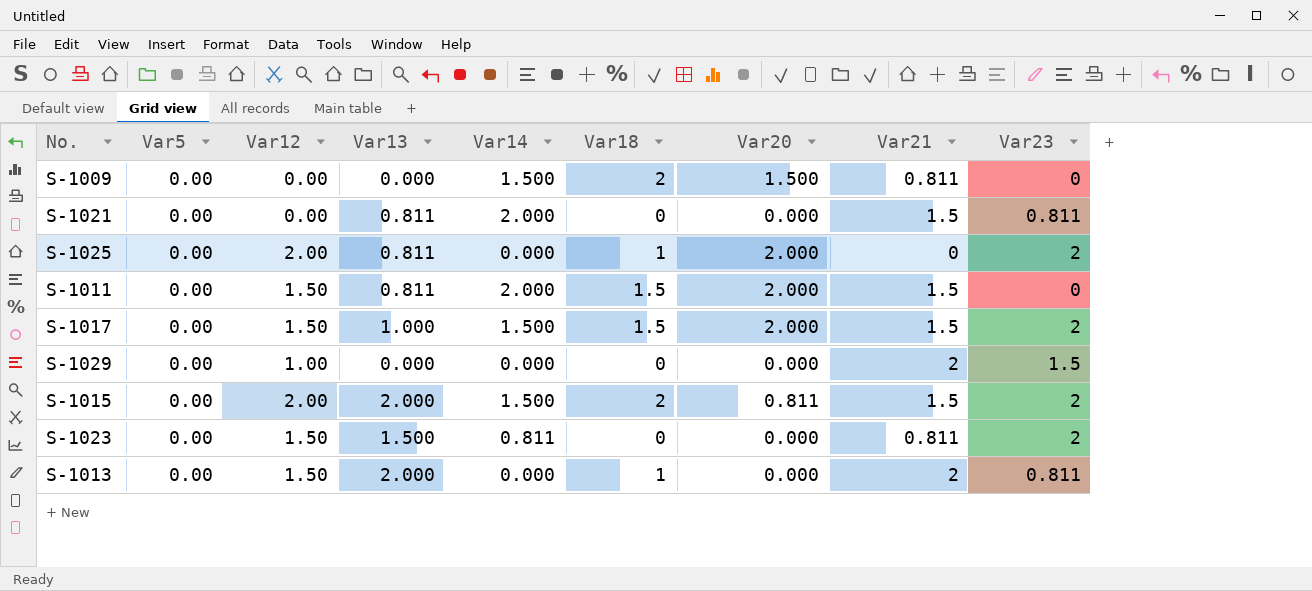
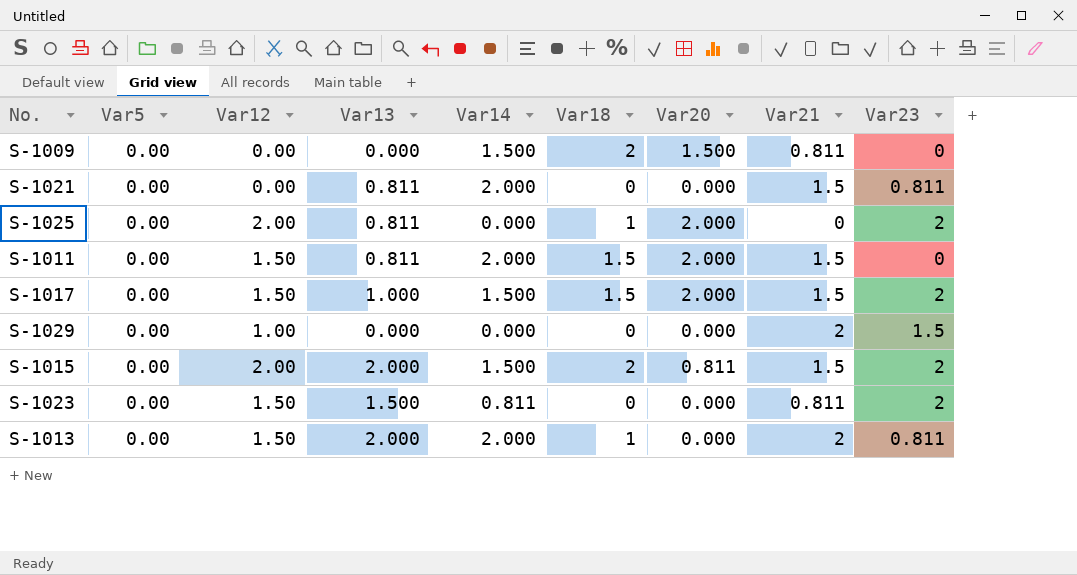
S-1013 | Var14: 0.000 -> 2.000

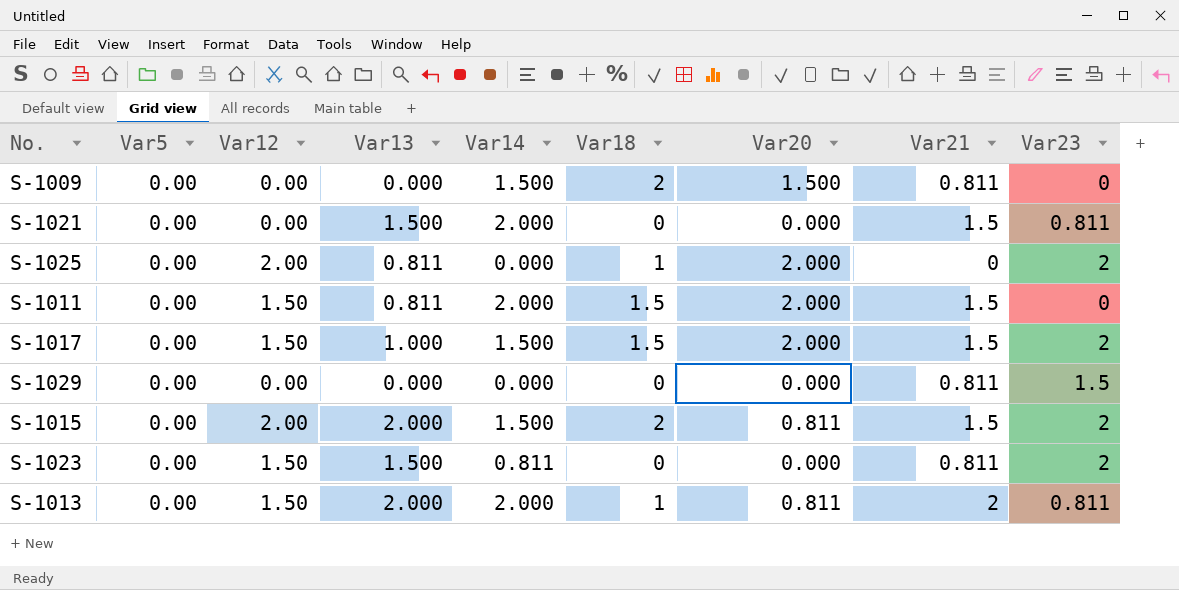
S-1021 | Var13: 0.811 -> 1.500
S-1029 | Var12: 1.00 -> 0.00
S-1029 | Var21: 2 -> 0.811
S-1013 | Var20: 0.000 -> 0.811

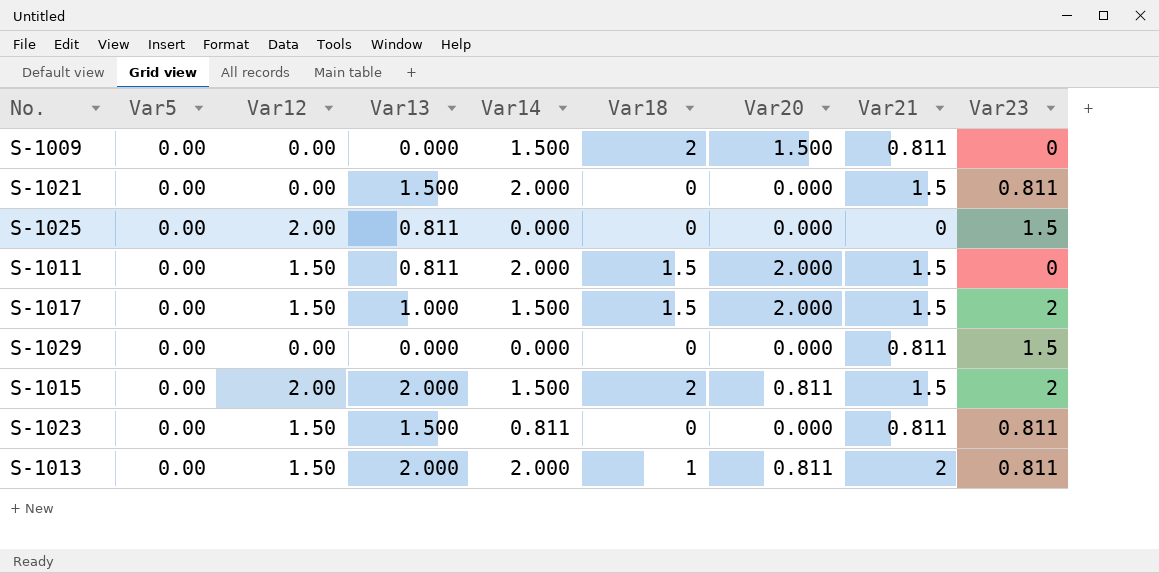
S-1025 | Var18: 1 -> 0
S-1025 | Var20: 2.000 -> 0.000
S-1025 | Var23: 2 -> 1.5
S-1023 | Var23: 2 -> 0.811

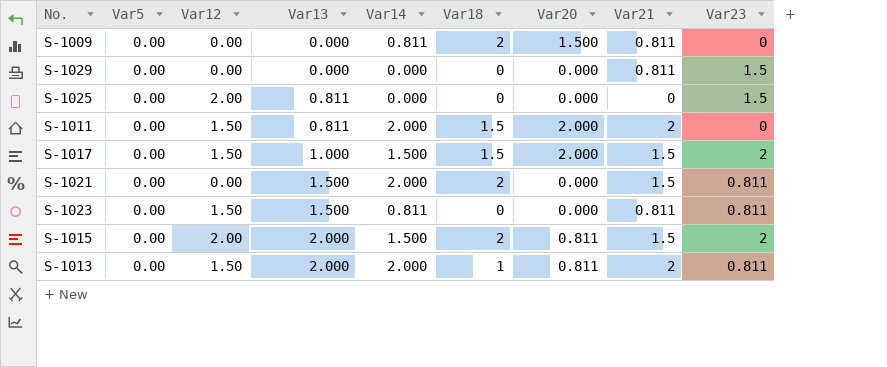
row order: none -> Var13 ascending
S-1009 | Var14: 1.500 -> 0.811
S-1011 | Var21: 1.5 -> 2
S-1021 | Var18: 0 -> 2

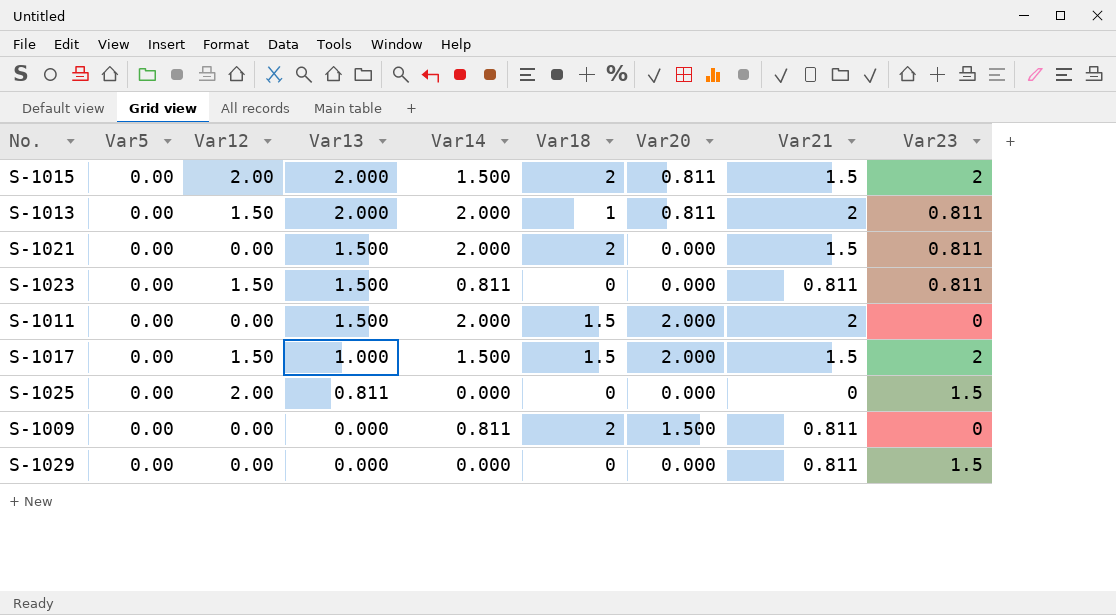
row order: Var13 ascending -> Var13 descending
S-1011 | Var12: 1.50 -> 0.00
S-1011 | Var13: 0.811 -> 1.500

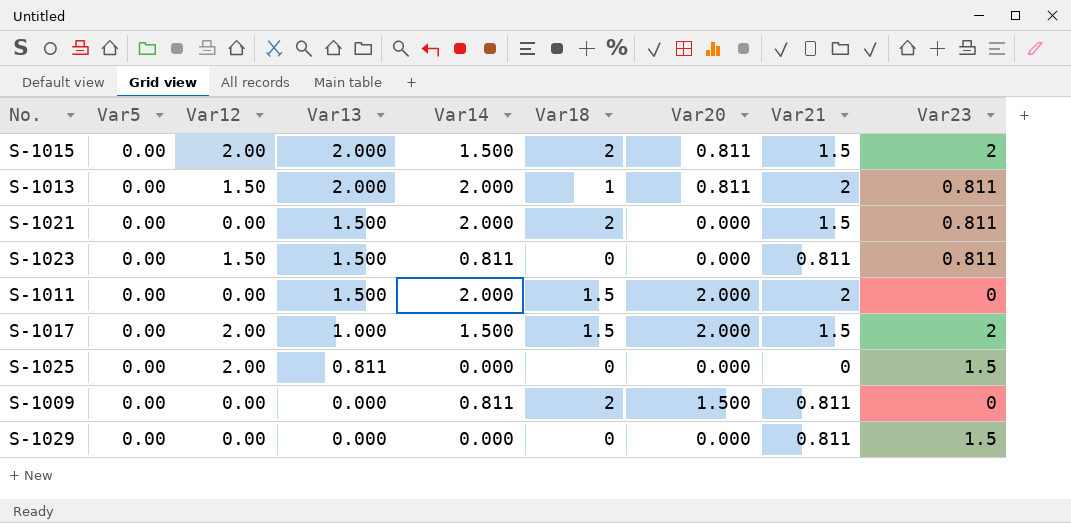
S-1017 | Var12: 1.50 -> 2.00

